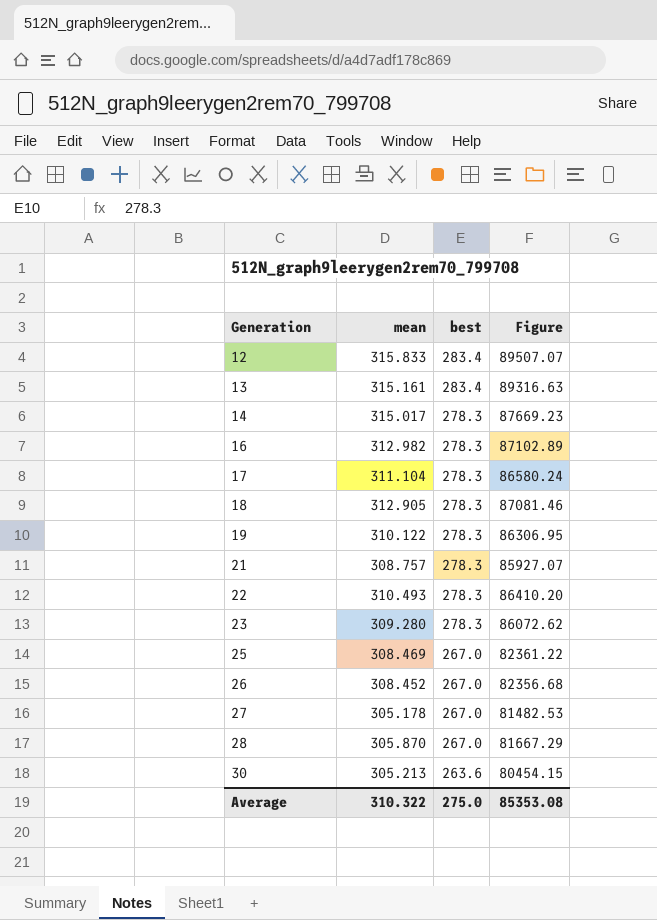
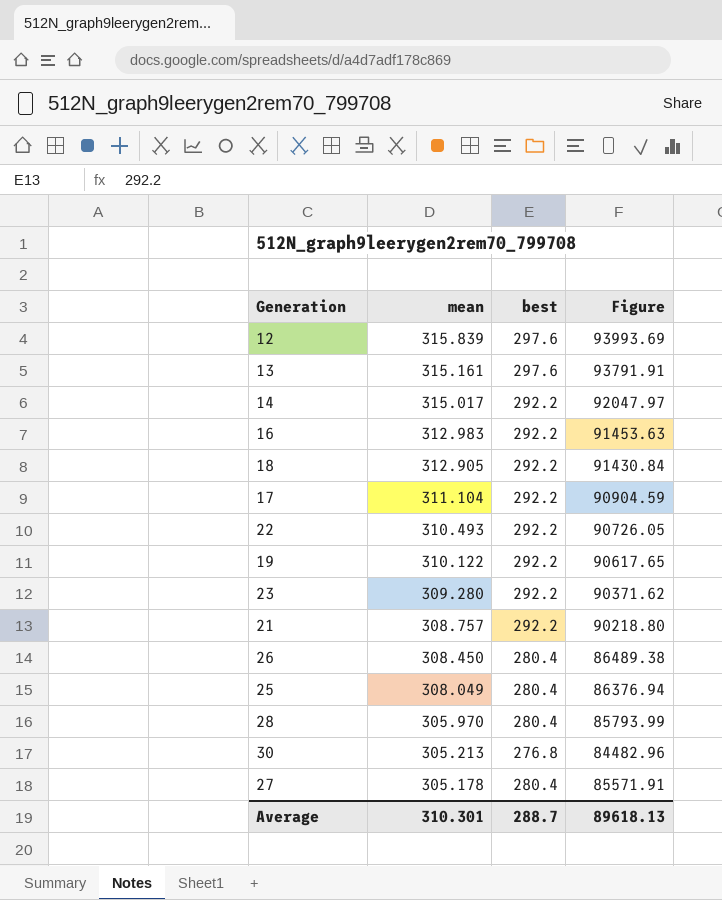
row order: Generation ascending -> mean descending
12 | mean: 315.833 -> 315.839
12 | best: 283.4 -> 297.6
12 | Figure: 89507.07 -> 93993.69
13 | best: 283.4 -> 297.6
13 | Figure: 89316.63 -> 93791.91
14 | best: 278.3 -> 292.2
14 | Figure: 87669.23 -> 92047.97
16 | mean: 312.982 -> 312.983
16 | best: 278.3 -> 292.2
16 | Figure: 87102.89 -> 91453.63
18 | best: 278.3 -> 292.2
18 | Figure: 87081.46 -> 91430.84
17 | best: 278.3 -> 292.2
17 | Figure: 86580.24 -> 90904.59
22 | best: 278.3 -> 292.2
22 | Figure: 86410.20 -> 90726.05
19 | best: 278.3 -> 292.2
19 | Figure: 86306.95 -> 90617.65
23 | best: 278.3 -> 292.2
23 | Figure: 86072.62 -> 90371.62
21 | best: 278.3 -> 292.2
21 | Figure: 85927.07 -> 90218.80
26 | mean: 308.452 -> 308.450
26 | best: 267.0 -> 280.4
26 | Figure: 82356.68 -> 86489.38
25 | mean: 308.469 -> 308.049
25 | best: 267.0 -> 280.4
25 | Figure: 82361.22 -> 86376.94
28 | mean: 305.870 -> 305.970
28 | best: 267.0 -> 280.4
28 | Figure: 81667.29 -> 85793.99
30 | best: 263.6 -> 276.8
30 | Figure: 80454.15 -> 84482.96
27 | best: 267.0 -> 280.4
27 | Figure: 81482.53 -> 85571.91
Average | mean: 310.322 -> 310.301
Average | best: 275.0 -> 288.7
Average | Figure: 85353.08 -> 89618.13

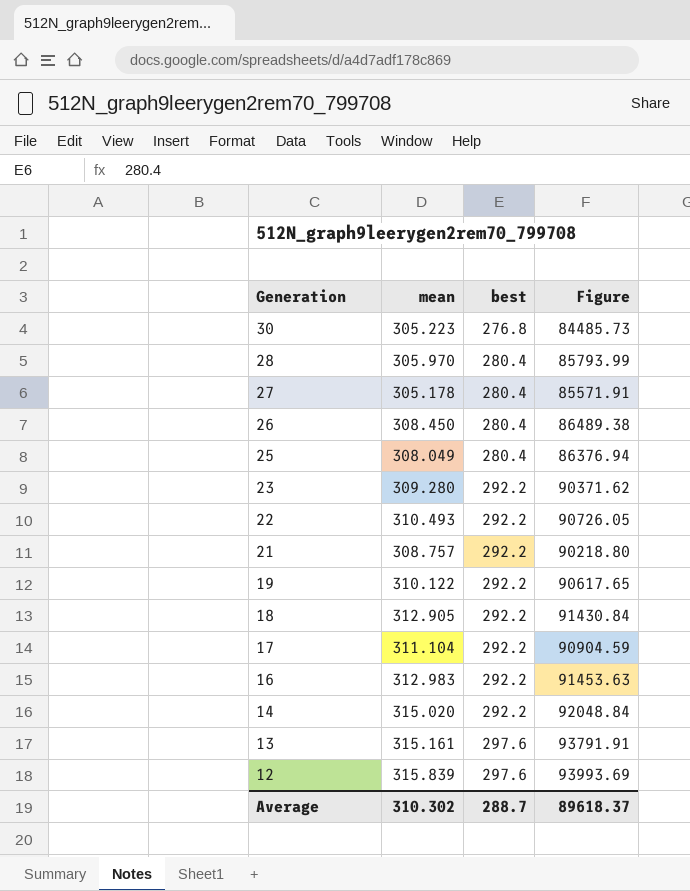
row order: mean descending -> Generation descending
30 | mean: 305.213 -> 305.223
30 | Figure: 84482.96 -> 84485.73
14 | mean: 315.017 -> 315.020
14 | Figure: 92047.97 -> 92048.84
Average | mean: 310.301 -> 310.302
Average | Figure: 89618.13 -> 89618.37

